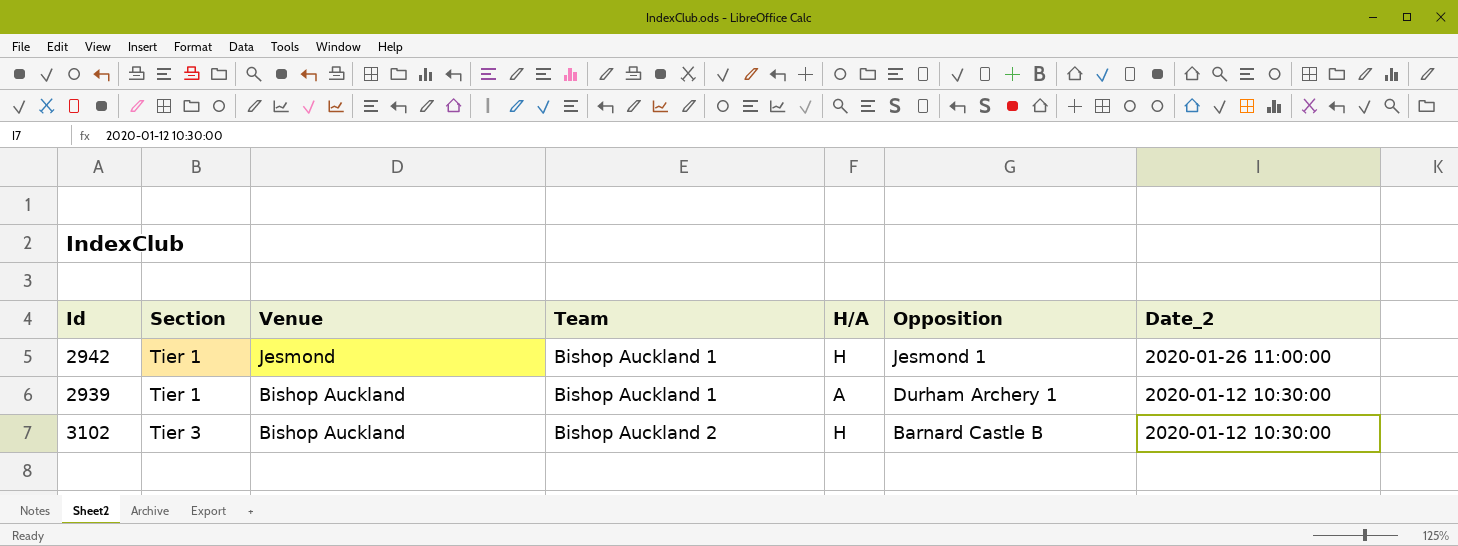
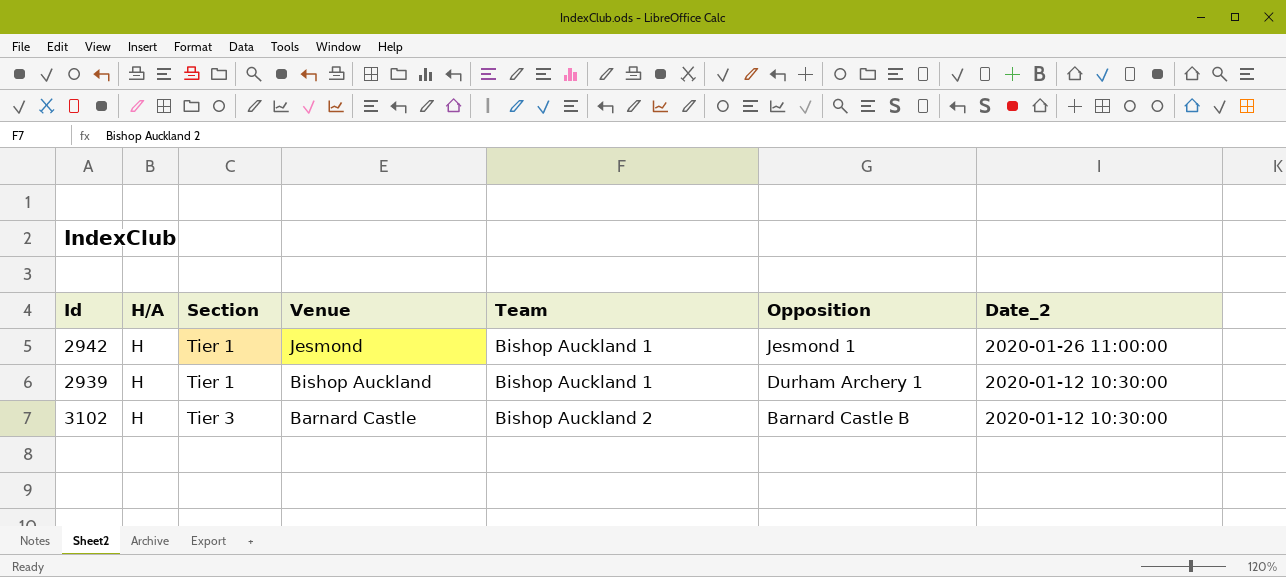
column H/A | position: 5 -> 2
2939 | H/A: A -> H
3102 | Venue: Bishop Auckland -> Barnard Castle

